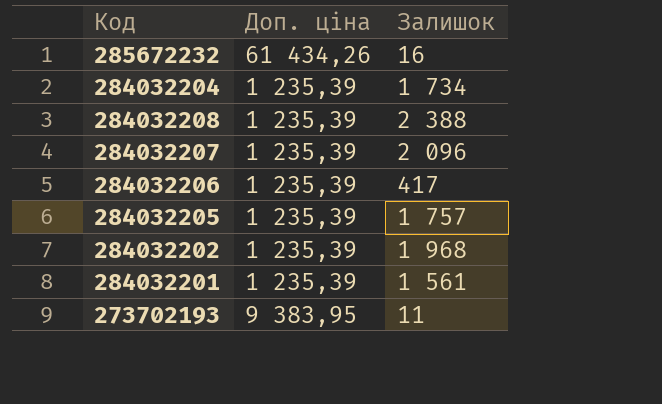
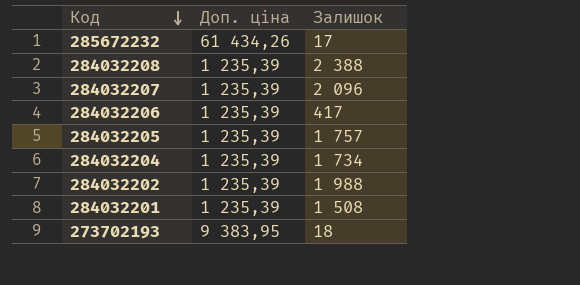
row order: none -> Код descending
285672232 | Залишок: 16 -> 17
284032202 | Залишок: 1 968 -> 1 988
284032201 | Залишок: 1 561 -> 1 508
273702193 | Залишок: 11 -> 18

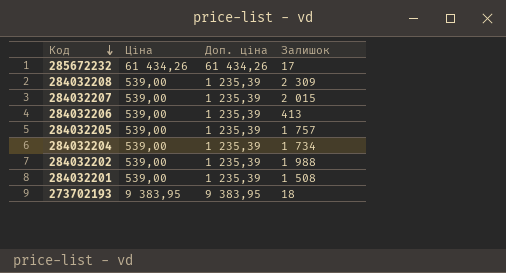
column Ціна | position: none -> 2
284032208 | Залишок: 2 388 -> 2 309
284032207 | Залишок: 2 096 -> 2 015
284032206 | Залишок: 417 -> 413

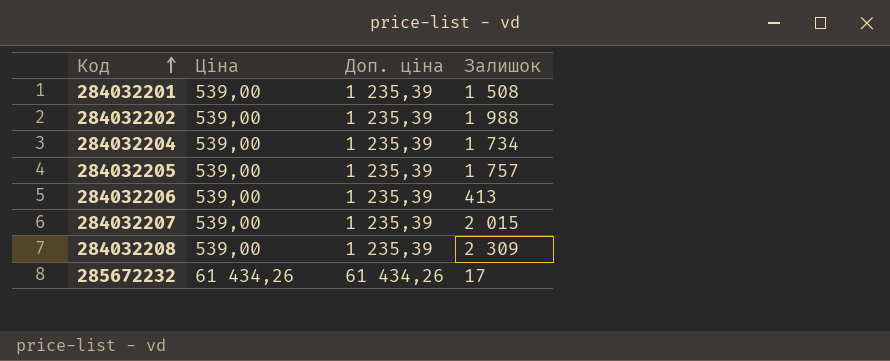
row order: Код descending -> Код ascending
row 273702193: 9 383,95 | 9 383,95 | 18 -> none

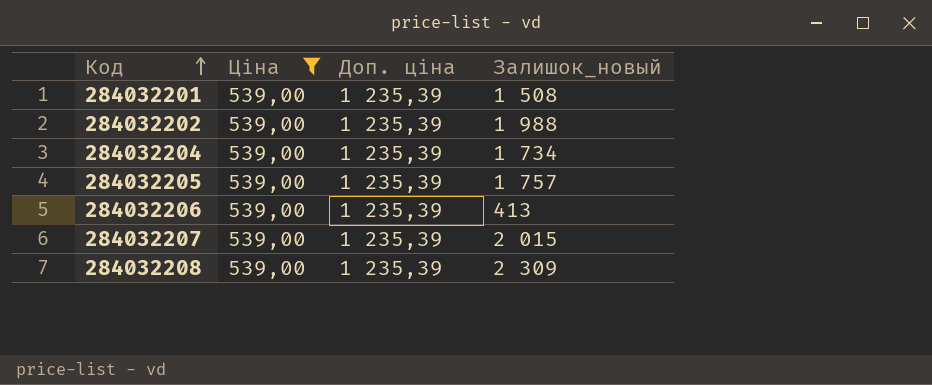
filter: none -> Ціна = 539,00
column name: Залишок -> Залишок_новый

